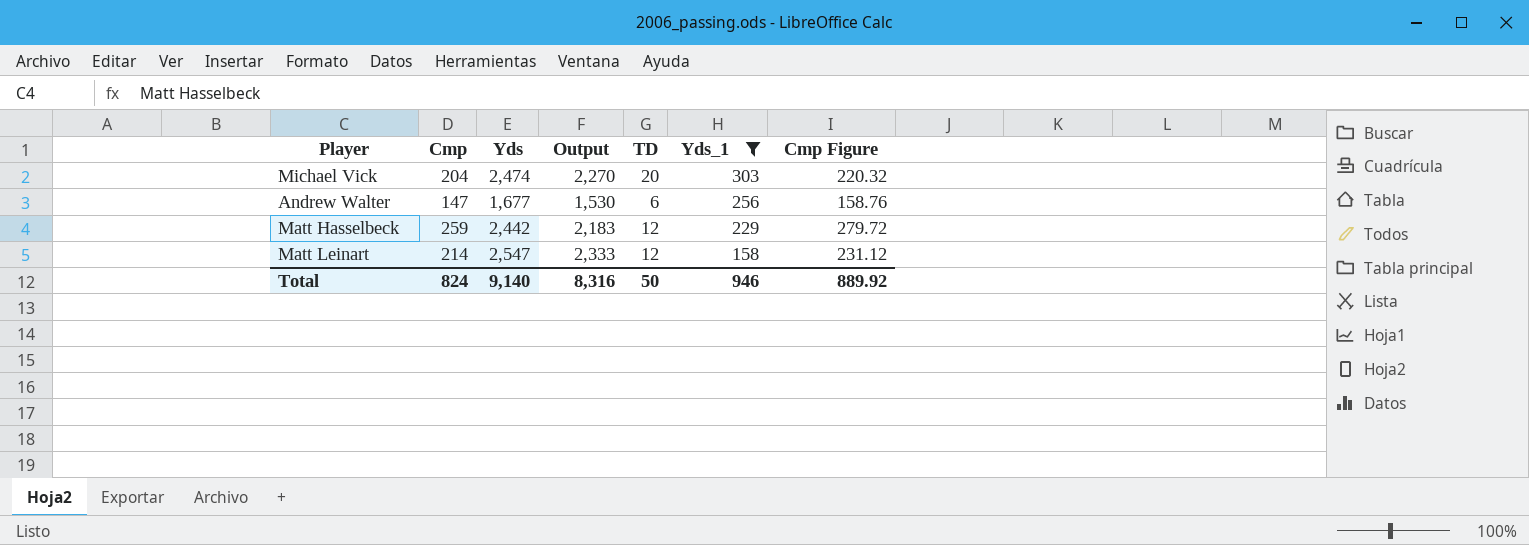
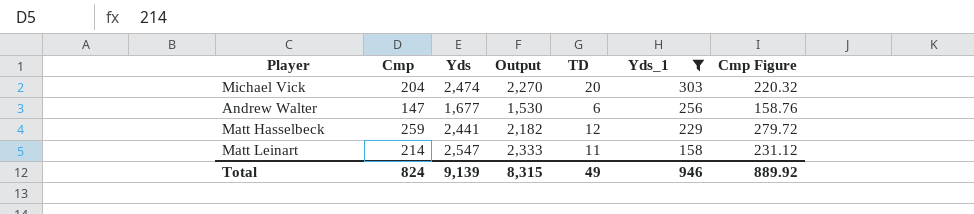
Matt Hasselbeck | Yds: 2,442 -> 2,441
Matt Hasselbeck | Output: 2,183 -> 2,182
Matt Leinart | TD: 12 -> 11
Total | Yds: 9,140 -> 9,139
Total | Output: 8,316 -> 8,315
Total | TD: 50 -> 49

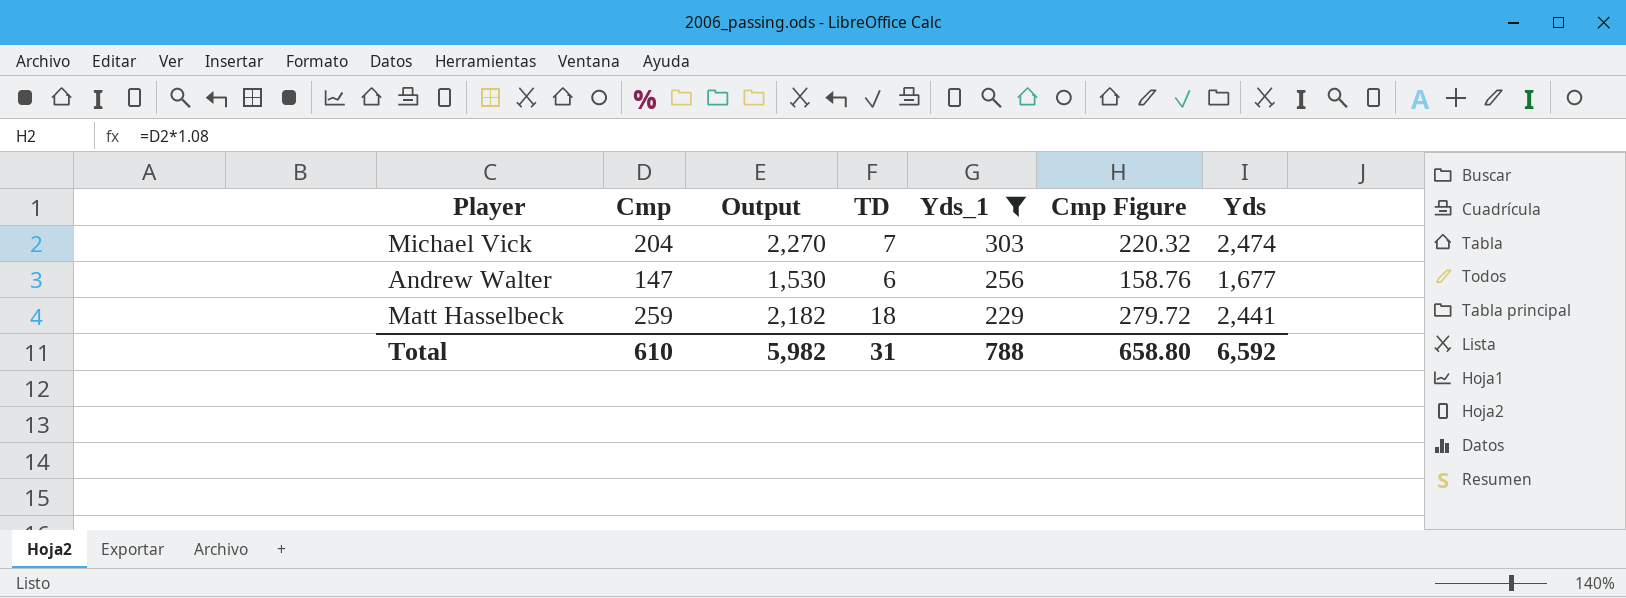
column Yds | position: 3 -> 7
row Matt Leinart: 214 | 2,547 | 2,333 | 11 | 158 | 231.12 -> none
Michael Vick | TD: 20 -> 7
Matt Hasselbeck | TD: 12 -> 18
Total | Cmp: 824 -> 610
Total | Output: 8,315 -> 5,982
Total | TD: 49 -> 31
Total | Yds_1: 946 -> 788
Total | Cmp Figure: 889.92 -> 658.80
Total | Yds: 9,139 -> 6,592

